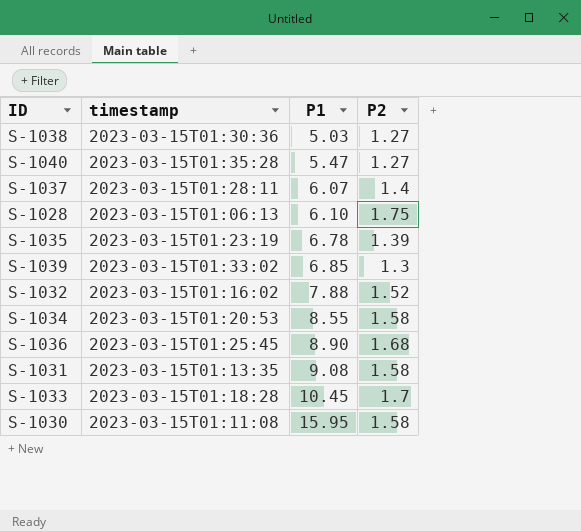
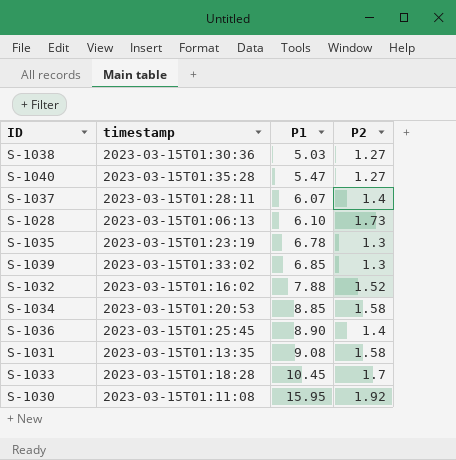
S-1028 | P2: 1.75 -> 1.73
S-1035 | P2: 1.39 -> 1.3
S-1034 | P1: 8.55 -> 8.85
S-1036 | P2: 1.68 -> 1.4
S-1030 | P2: 1.58 -> 1.92

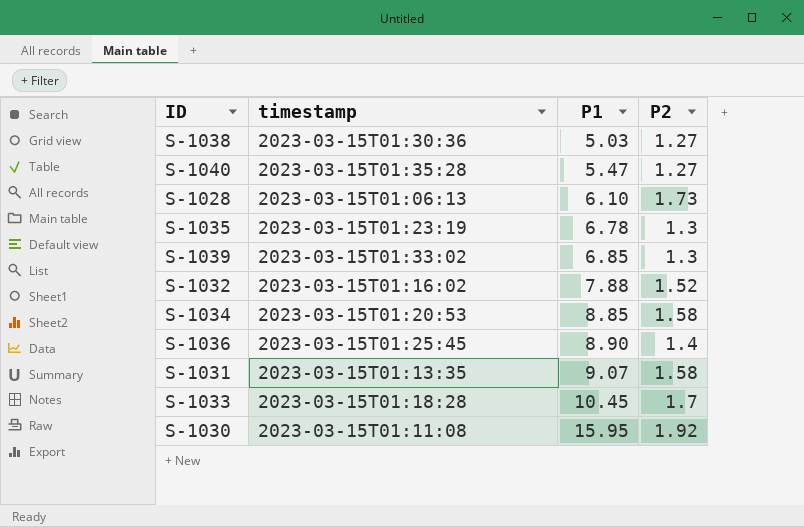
row S-1037: 2023-03-15T01:28:11 | 6.07 | 1.4 -> none
S-1031 | P1: 9.08 -> 9.07

